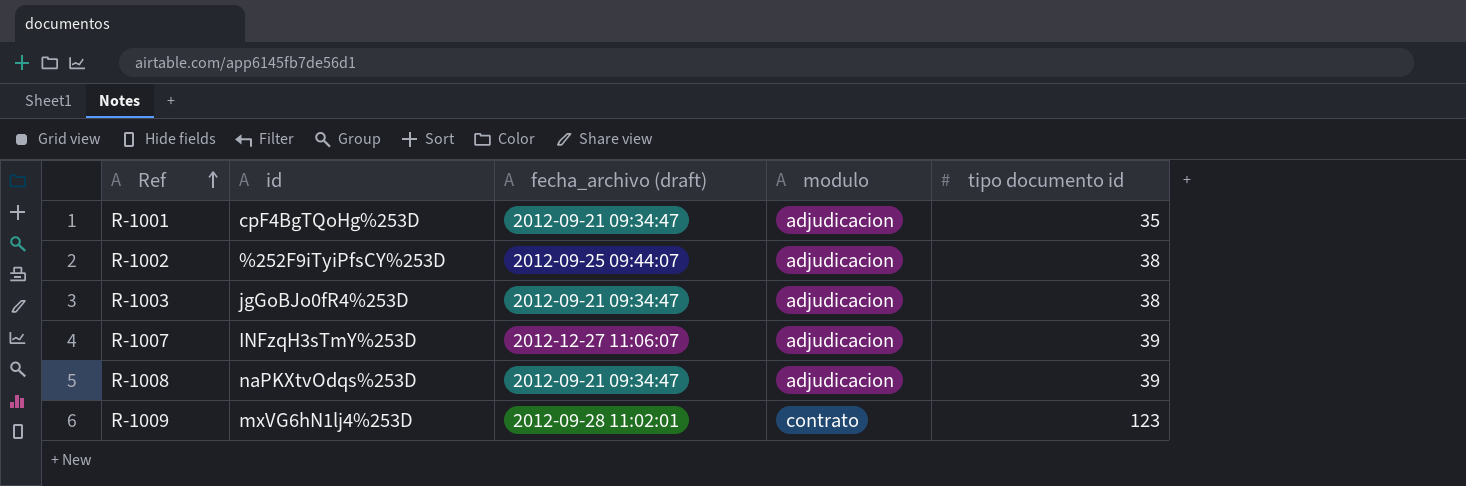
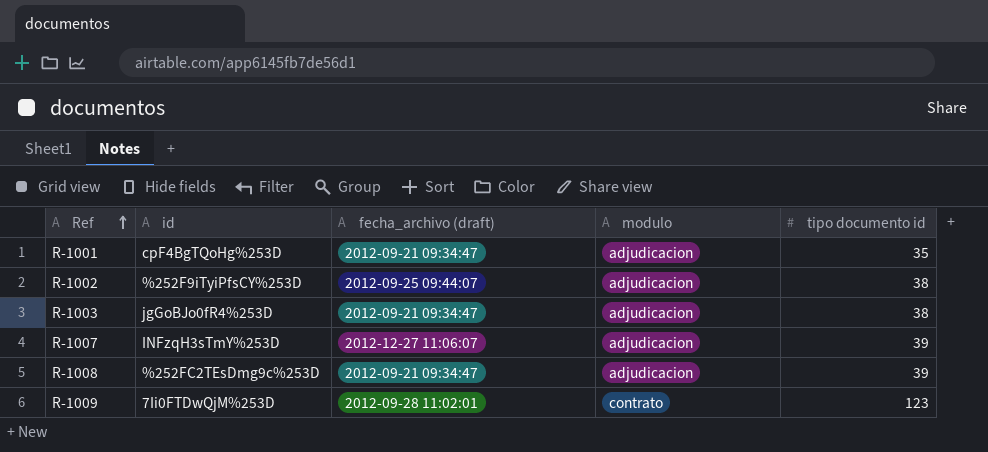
R-1008 | id: naPKXtvOdqs%253D -> %252FC2TEsDmg9c%253D
R-1009 | id: mxVG6hN1lj4%253D -> 7Ii0FTDwQjM%253D

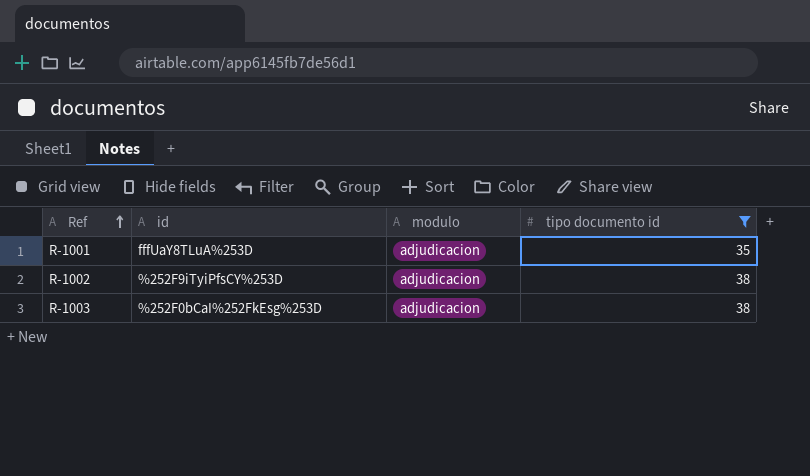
filter: none -> tipo documento id <= 38
column fecha_archivo (draft) | position: 3 -> none
R-1001 | id: cpF4BgTQoHg%253D -> fffUaY8TLuA%253D
R-1003 | id: jgGoBJo0fR4%253D -> %252F0bCaI%252FkEsg%253D

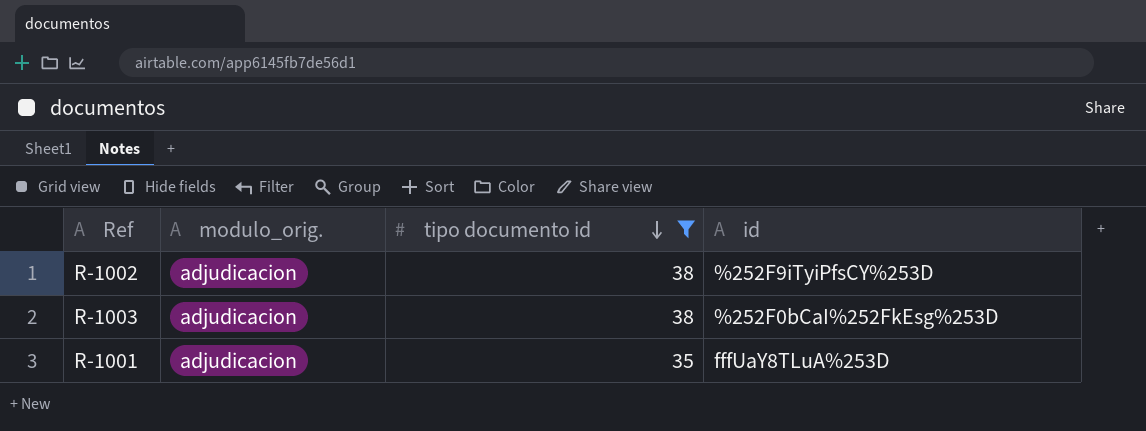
row order: Ref ascending -> tipo documento id descending
column name: modulo -> modulo_orig.
column id | position: 2 -> 4

